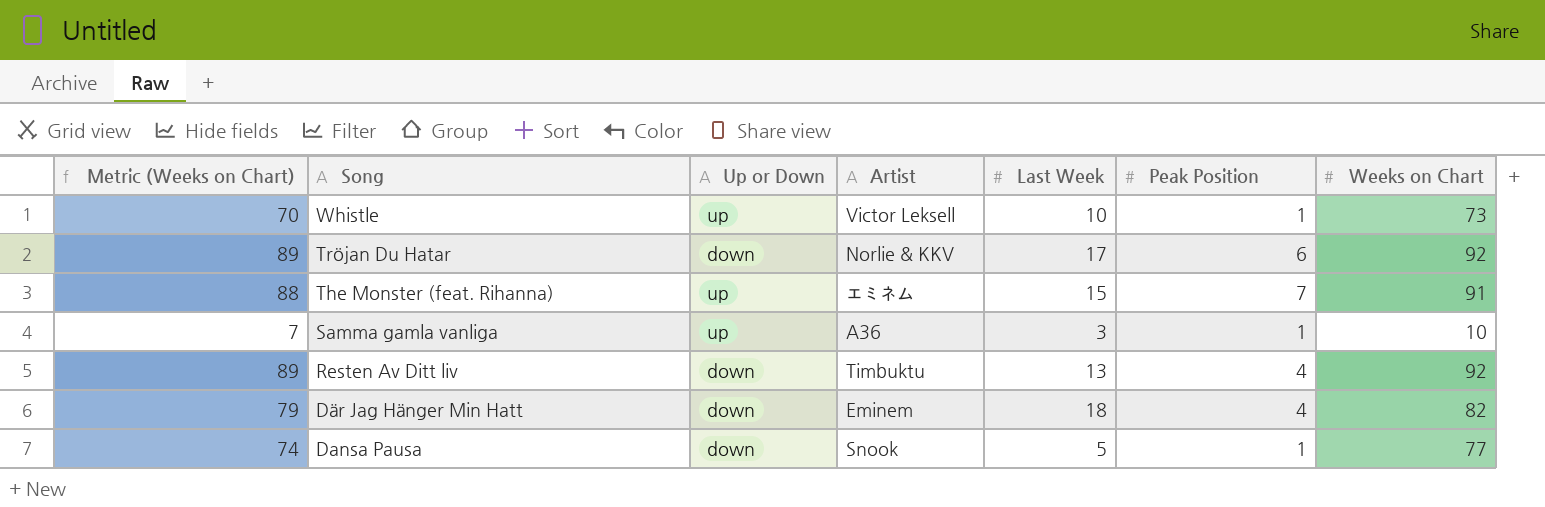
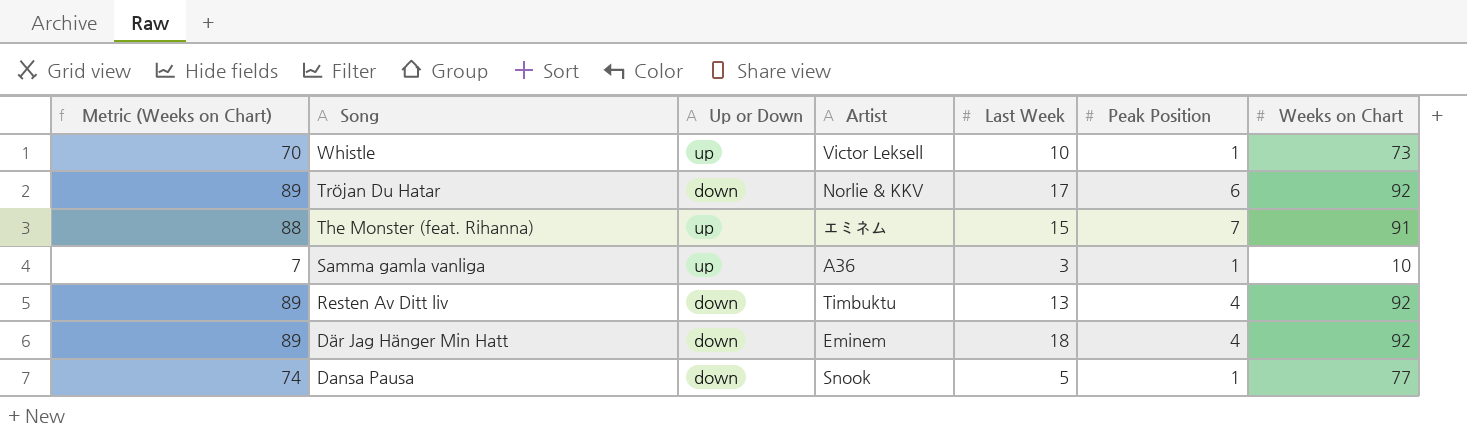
Där Jag Hänger Min Hatt | Metric (Weeks on Chart): 79 -> 89
Där Jag Hänger Min Hatt | Weeks on Chart: 82 -> 92

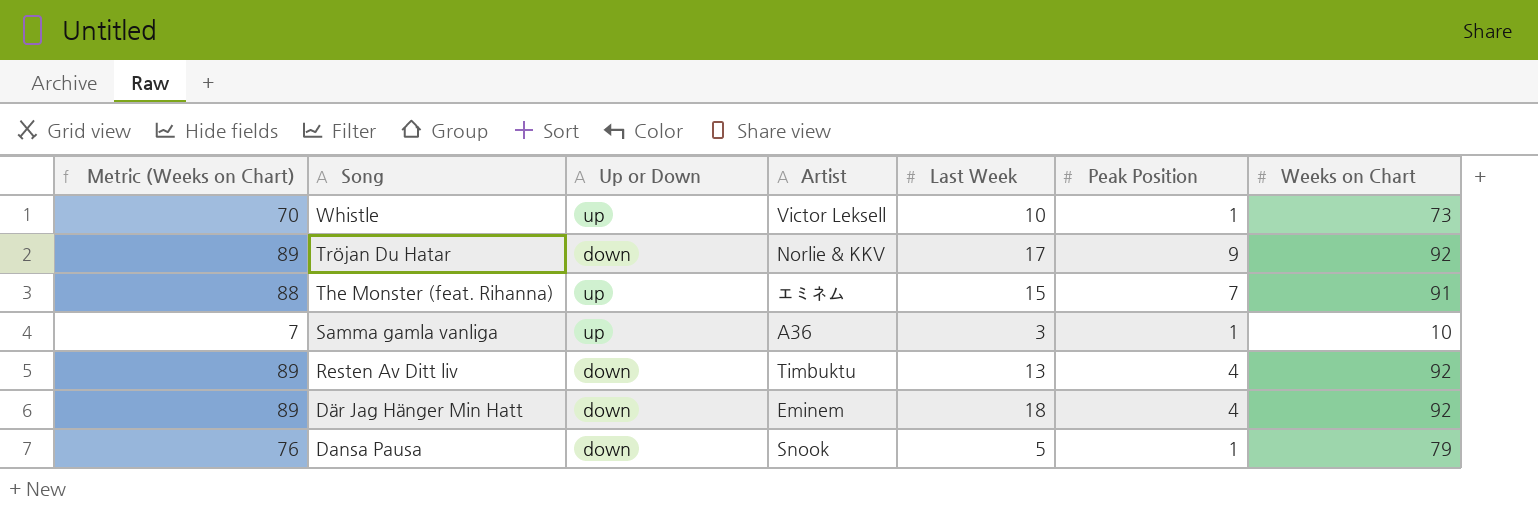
Tröjan Du Hatar | Peak Position: 6 -> 9
Dansa Pausa | Metric (Weeks on Chart): 74 -> 76
Dansa Pausa | Weeks on Chart: 77 -> 79

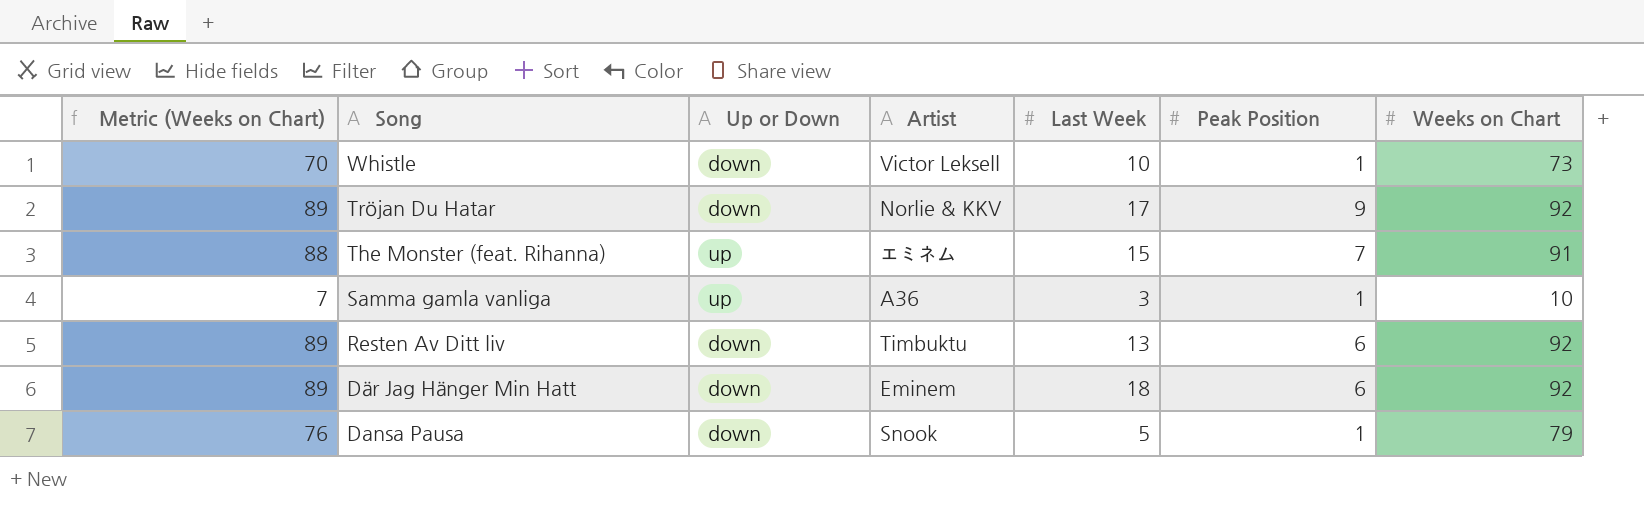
Whistle | Up or Down: up -> down
Resten Av Ditt liv | Peak Position: 4 -> 6
Där Jag Hänger Min Hatt | Peak Position: 4 -> 6

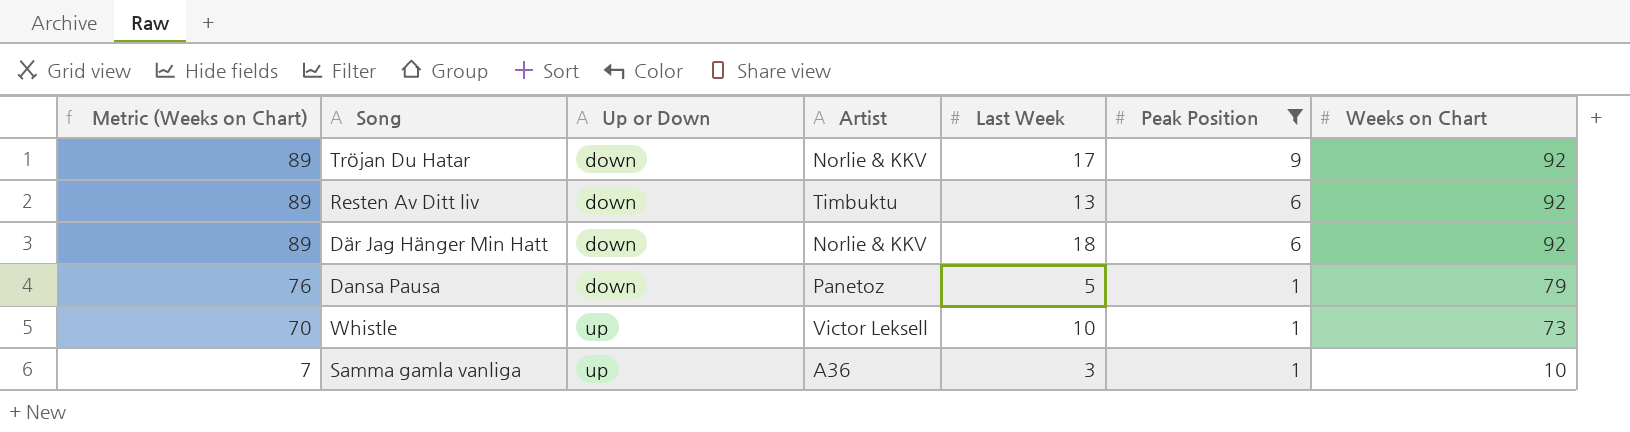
filter: none -> Peak Position != 7
row order: Song descending -> Metric (Weeks on Chart) descending
Där Jag Hänger Min Hatt | Artist: Eminem -> Norlie & KKV
Dansa Pausa | Artist: Snook -> Panetoz
Whistle | Up or Down: down -> up

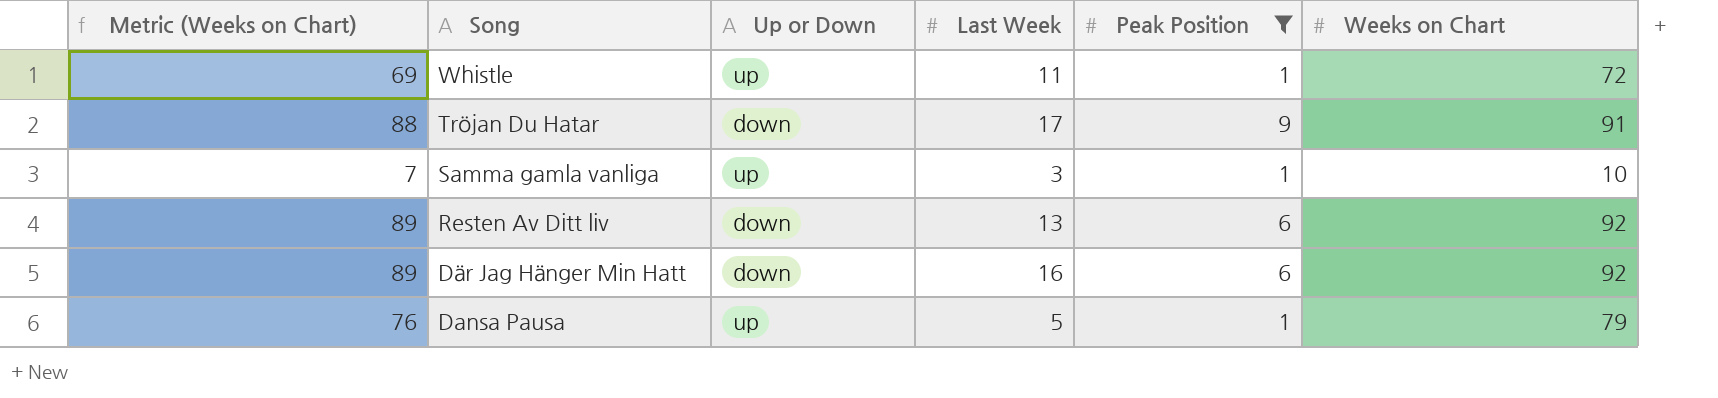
row order: Metric (Weeks on Chart) descending -> Song descending
column Artist | position: 4 -> none
Whistle | Metric (Weeks on Chart): 70 -> 69
Whistle | Last Week: 10 -> 11
Whistle | Weeks on Chart: 73 -> 72
Tröjan Du Hatar | Metric (Weeks on Chart): 89 -> 88
Tröjan Du Hatar | Weeks on Chart: 92 -> 91
Där Jag Hänger Min Hatt | Last Week: 18 -> 16
Dansa Pausa | Up or Down: down -> up

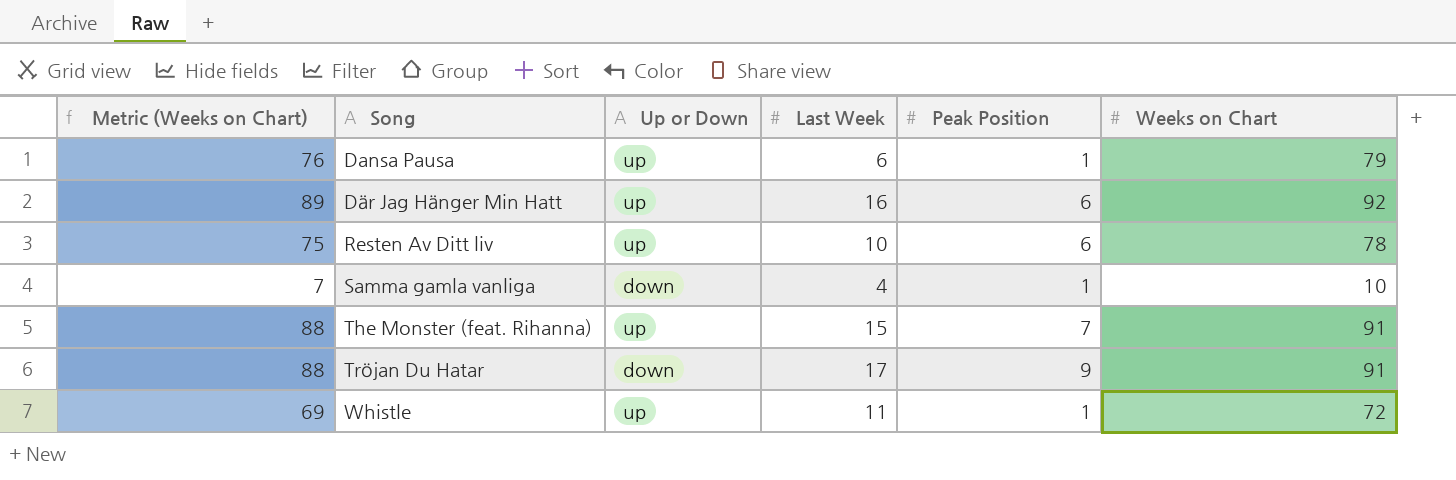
filter: Peak Position != 7 -> none
row order: Song descending -> Song ascending
Dansa Pausa | Last Week: 5 -> 6
Där Jag Hänger Min Hatt | Up or Down: down -> up
Resten Av Ditt liv | Metric (Weeks on Chart): 89 -> 75
Resten Av Ditt liv | Up or Down: down -> up
Resten Av Ditt liv | Last Week: 13 -> 10
Resten Av Ditt liv | Weeks on Chart: 92 -> 78
Samma gamla vanliga | Up or Down: up -> down
Samma gamla vanliga | Last Week: 3 -> 4

